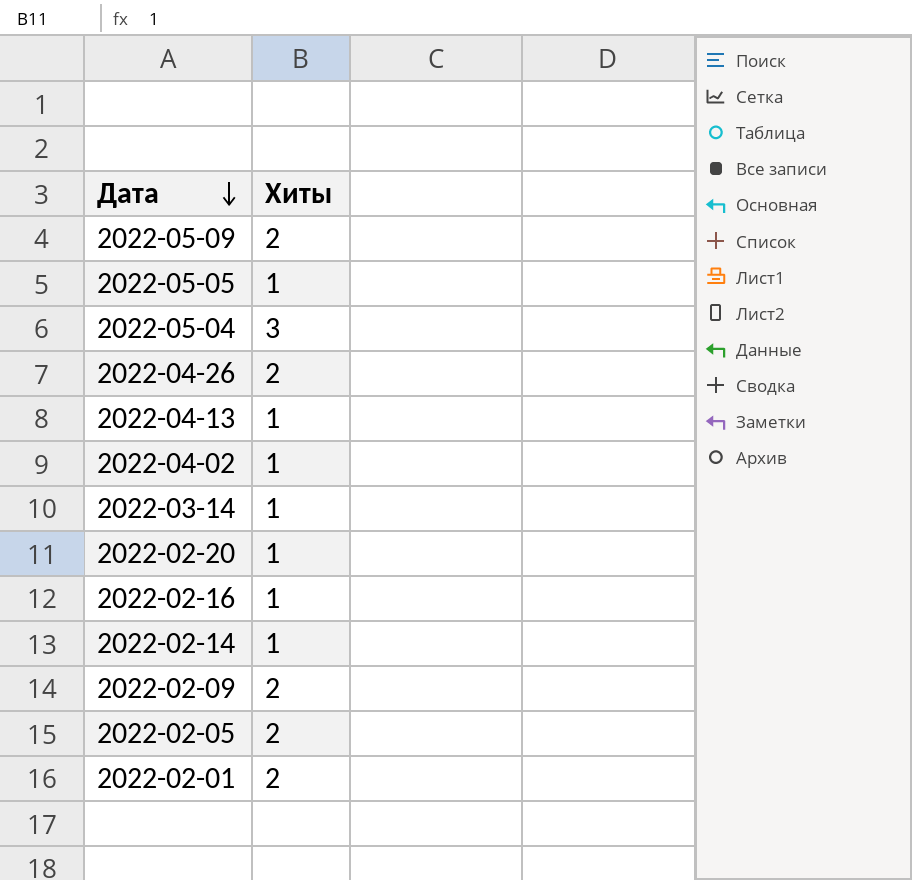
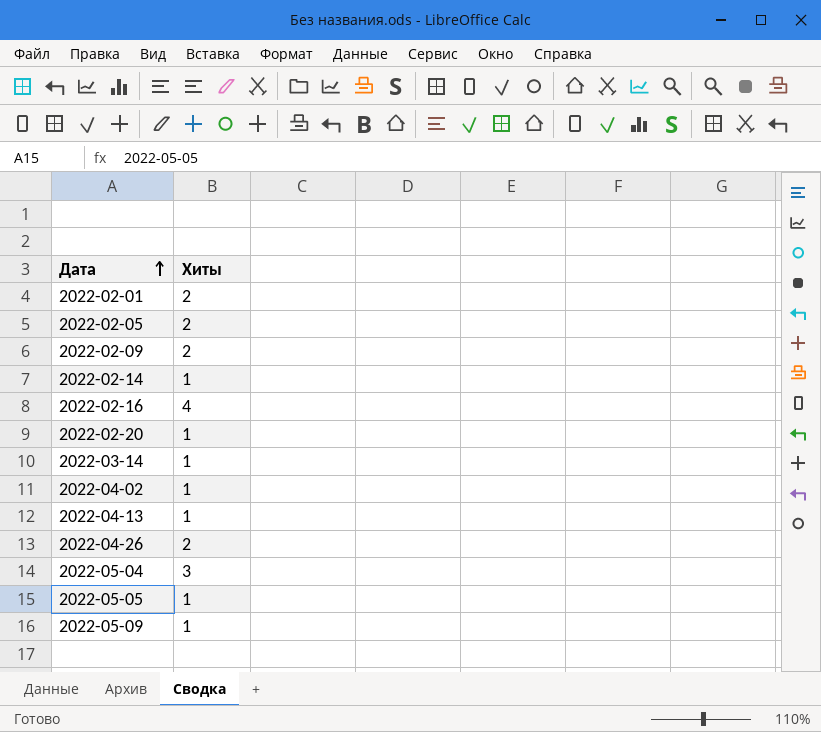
row order: Дата descending -> Дата ascending
2022-02-16 | Хиты: 1 -> 4
2022-05-09 | Хиты: 2 -> 1

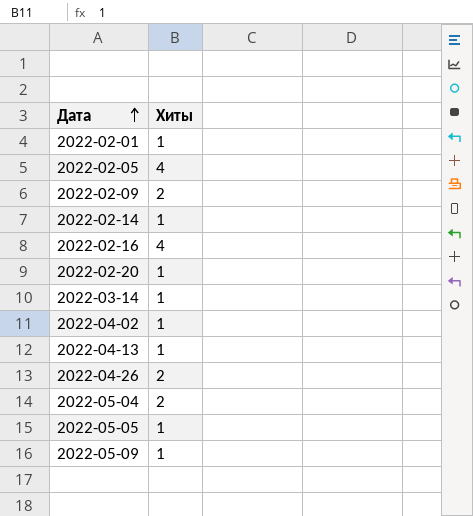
2022-02-01 | Хиты: 2 -> 1
2022-02-05 | Хиты: 2 -> 4
2022-05-04 | Хиты: 3 -> 2

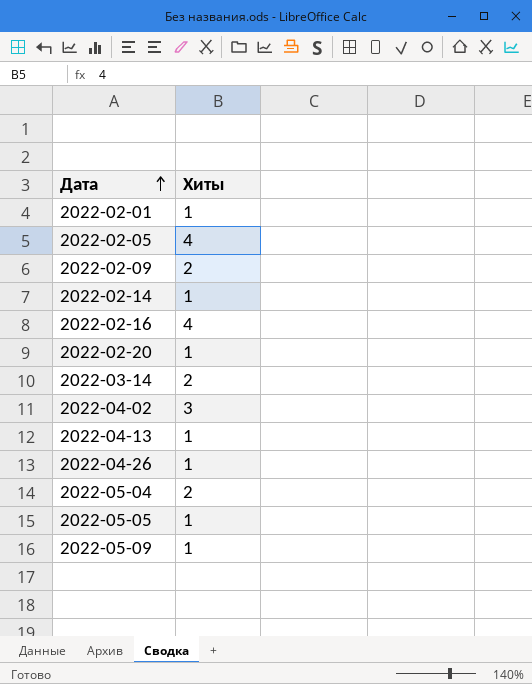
2022-03-14 | Хиты: 1 -> 2
2022-04-02 | Хиты: 1 -> 3
2022-04-26 | Хиты: 2 -> 1

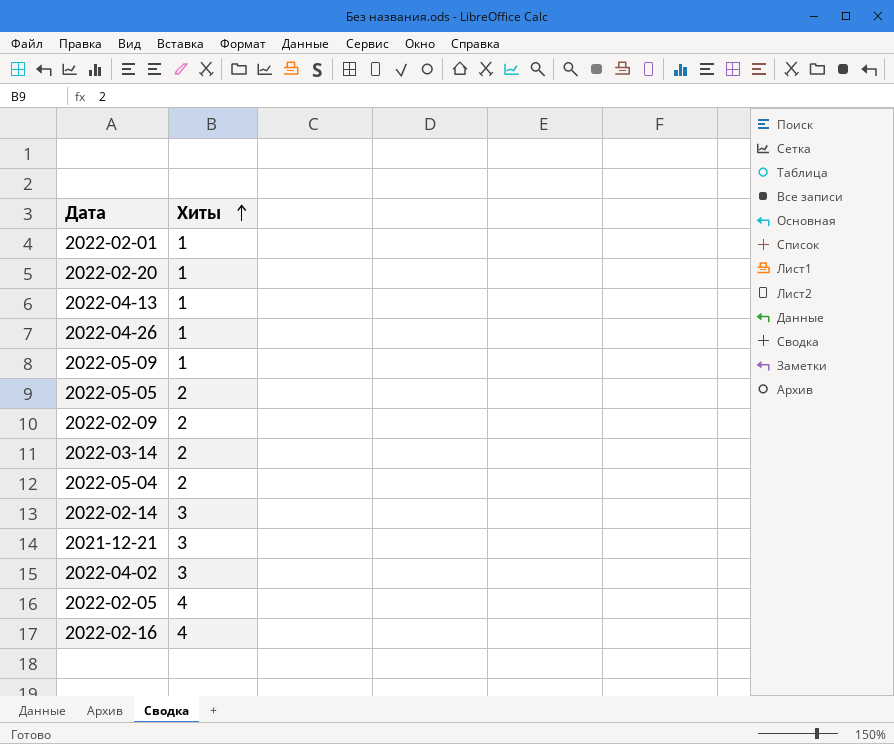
row order: Дата ascending -> Хиты ascending
2022-05-05 | Хиты: 1 -> 2
2022-02-14 | Хиты: 1 -> 3
row 2021-12-21: none -> 3

